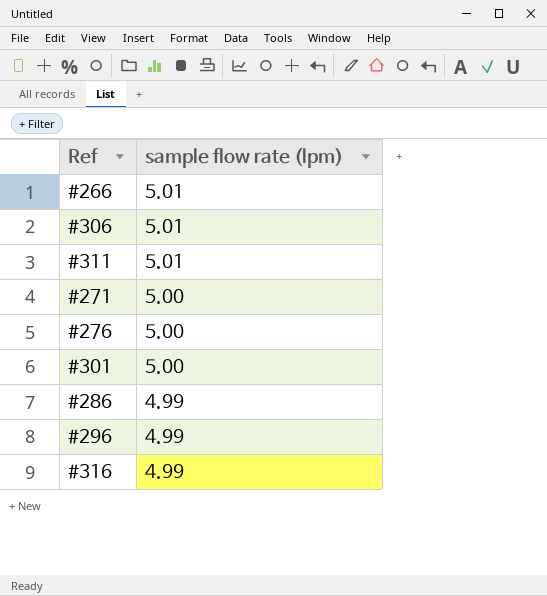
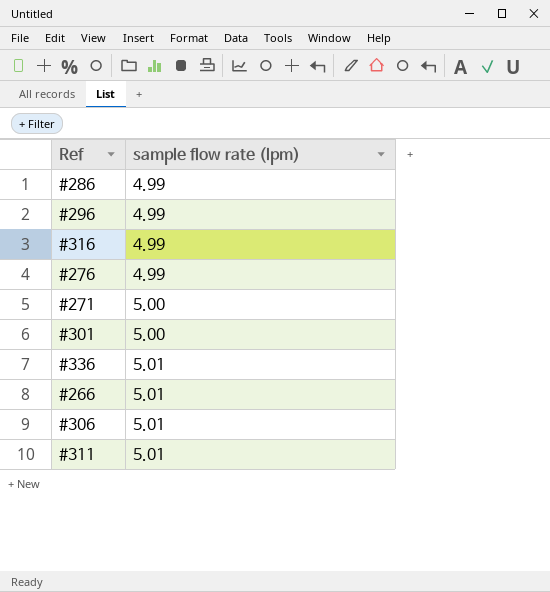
row order: sample flow rate (lpm) descending -> sample flow rate (lpm) ascending
#276 | sample flow rate (lpm): 5.00 -> 4.99
row #336: none -> 5.01

